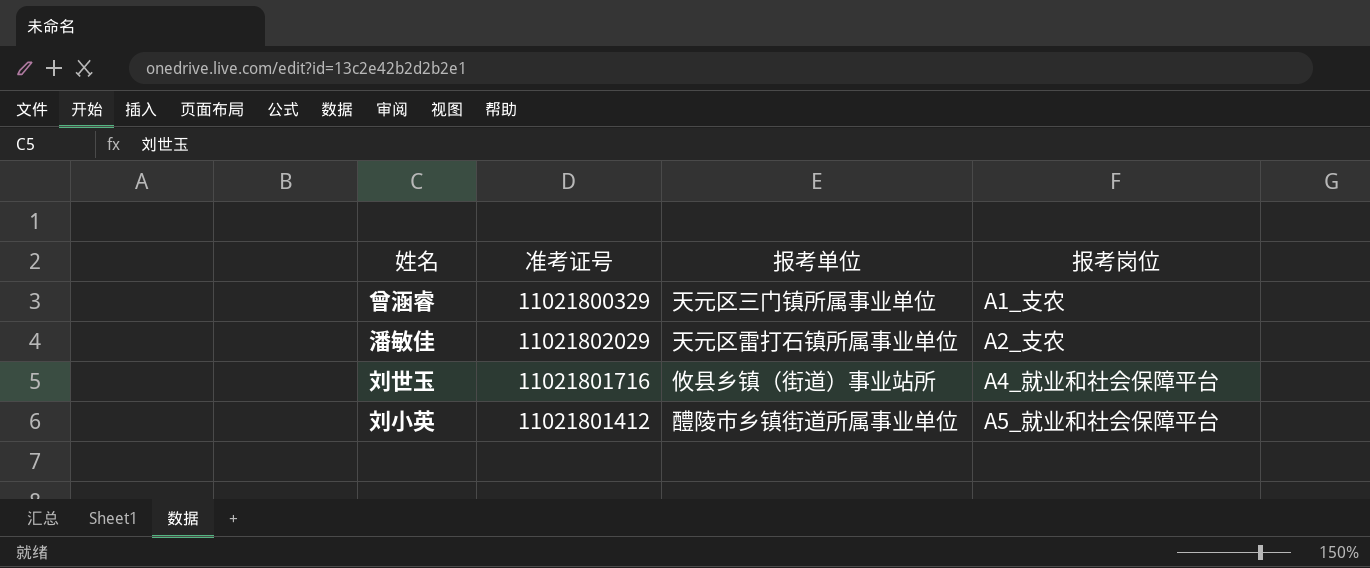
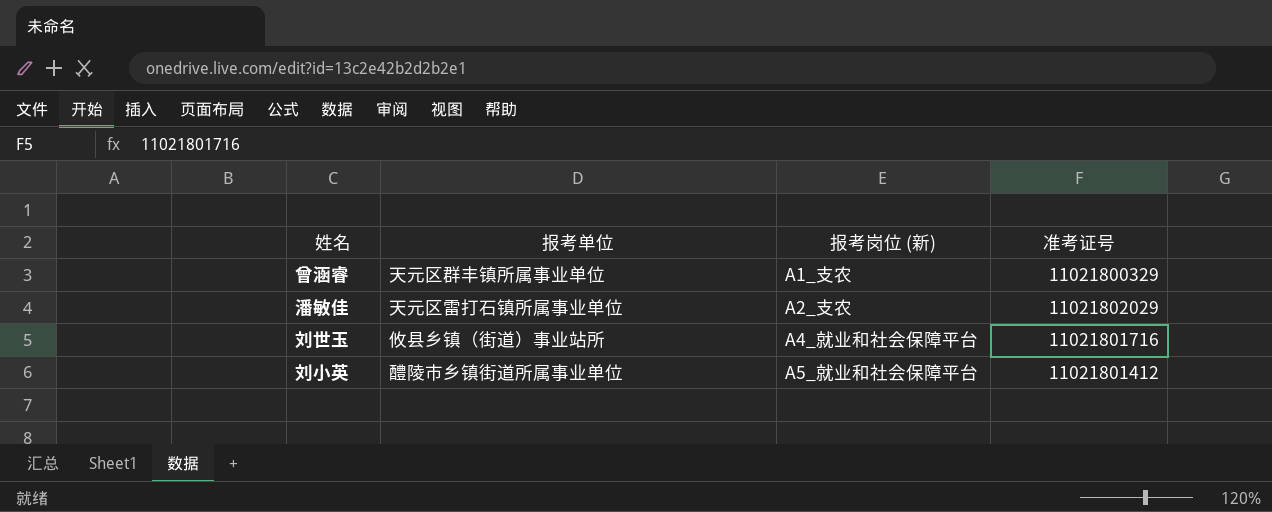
column name: 报考岗位 -> 报考岗位 (新)
column 准考证号 | position: 2 -> 4
曾涵睿 | 报考单位: 天元区三门镇所属事业单位 -> 天元区群丰镇所属事业单位

